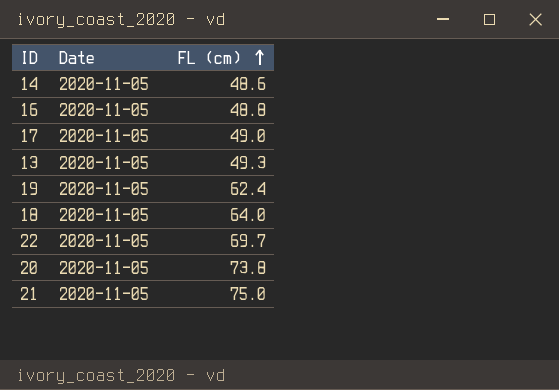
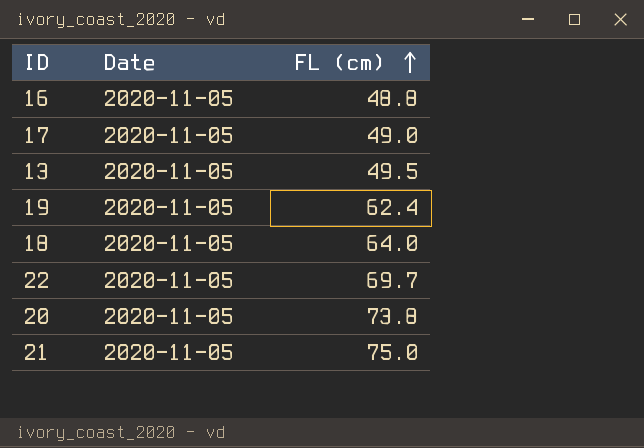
row 14: 2020-11-05 | 48.6 -> none
13 | FL (cm): 49.3 -> 49.5

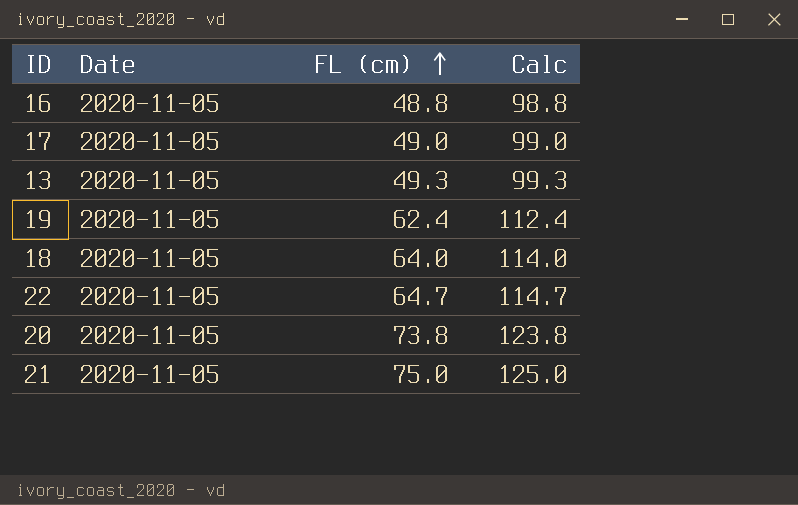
column Calc | formula: none -> [FL (cm)] + 50
13 | FL (cm): 49.5 -> 49.3
22 | FL (cm): 69.7 -> 64.7

